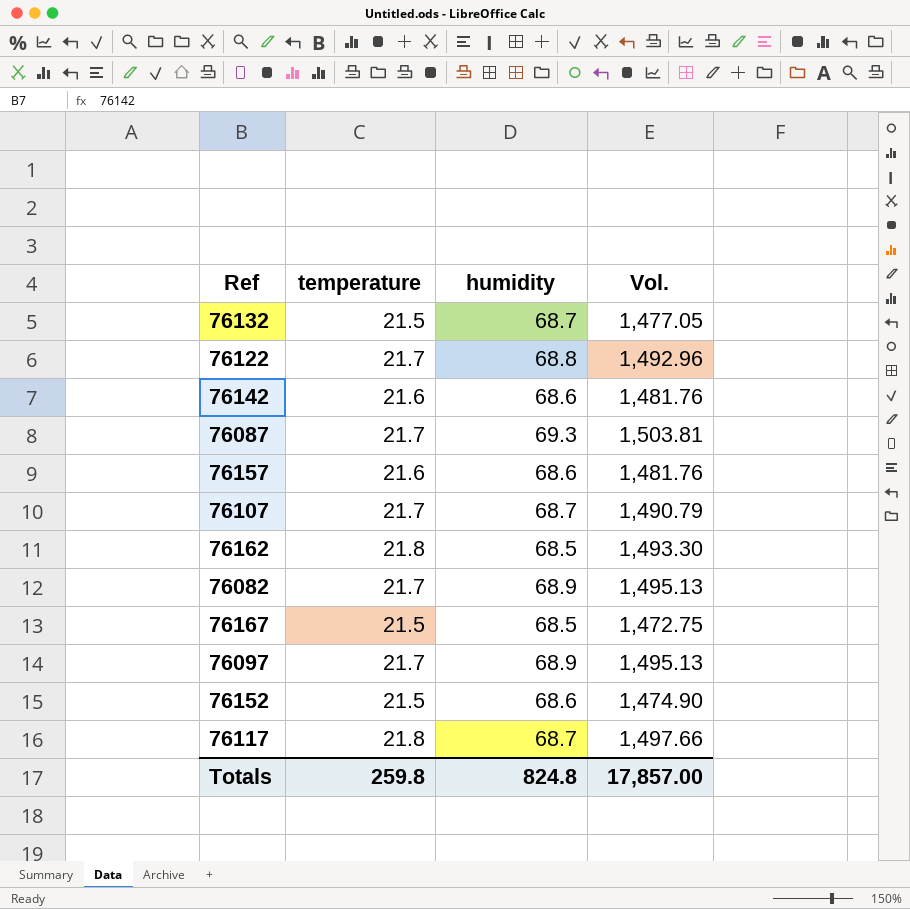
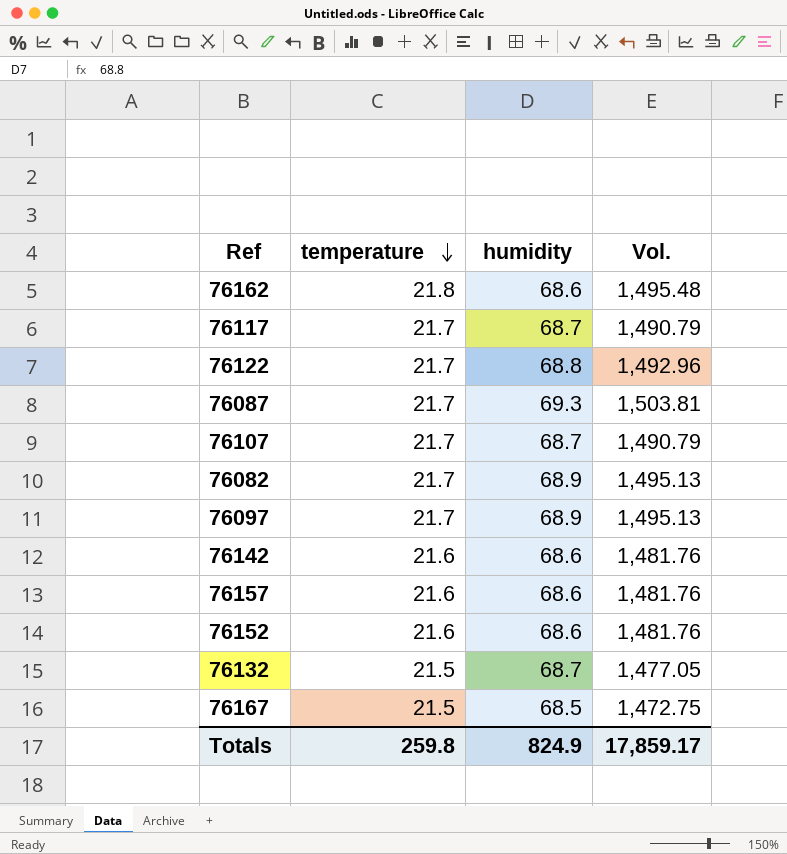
row order: none -> temperature descending
76162 | humidity: 68.5 -> 68.6
76162 | Vol.: 1,493.30 -> 1,495.48
76117 | temperature: 21.8 -> 21.7
76117 | Vol.: 1,497.66 -> 1,490.79
76152 | temperature: 21.5 -> 21.6
76152 | Vol.: 1,474.90 -> 1,481.76
Totals | humidity: 824.8 -> 824.9
Totals | Vol.: 17,857.00 -> 17,859.17

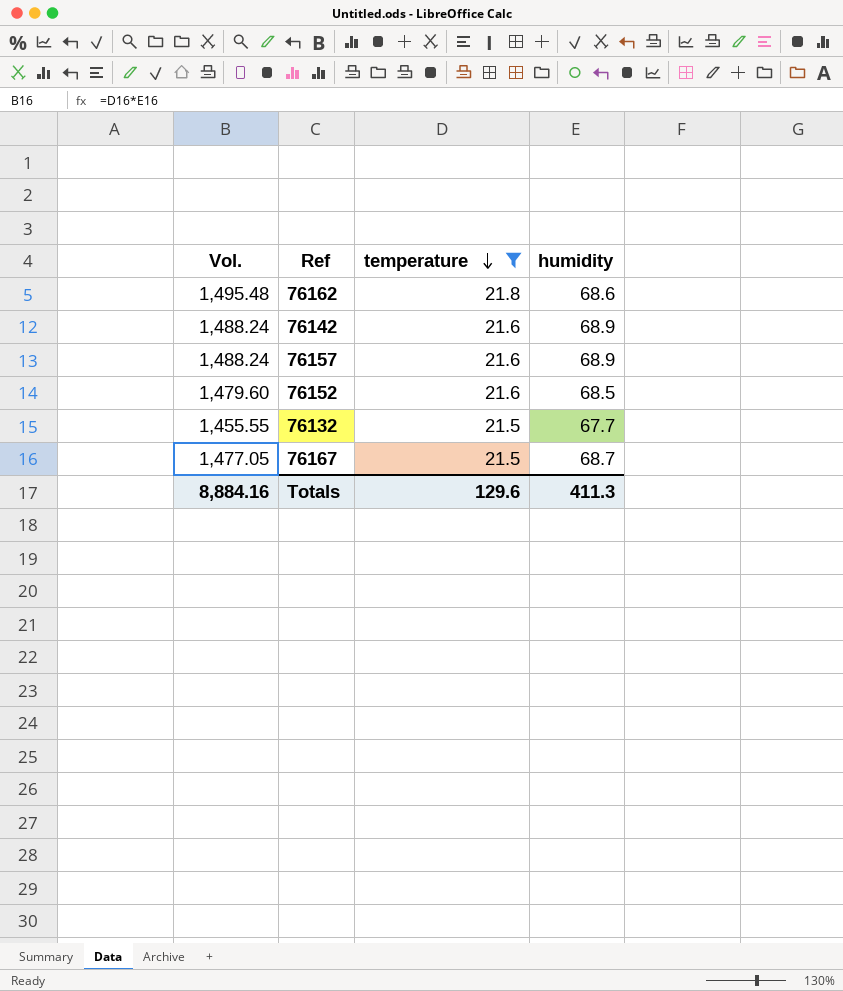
filter: none -> temperature != 21.7
column Vol. | position: 4 -> 1
76142 | Vol.: 1,481.76 -> 1,488.24
76142 | humidity: 68.6 -> 68.9
76157 | Vol.: 1,481.76 -> 1,488.24
76157 | humidity: 68.6 -> 68.9
76152 | Vol.: 1,481.76 -> 1,479.60
76152 | humidity: 68.6 -> 68.5
76132 | Vol.: 1,477.05 -> 1,455.55
76132 | humidity: 68.7 -> 67.7
76167 | Vol.: 1,472.75 -> 1,477.05
76167 | humidity: 68.5 -> 68.7
Totals | Vol.: 17,859.17 -> 8,884.16
Totals | temperature: 259.8 -> 129.6
Totals | humidity: 824.9 -> 411.3

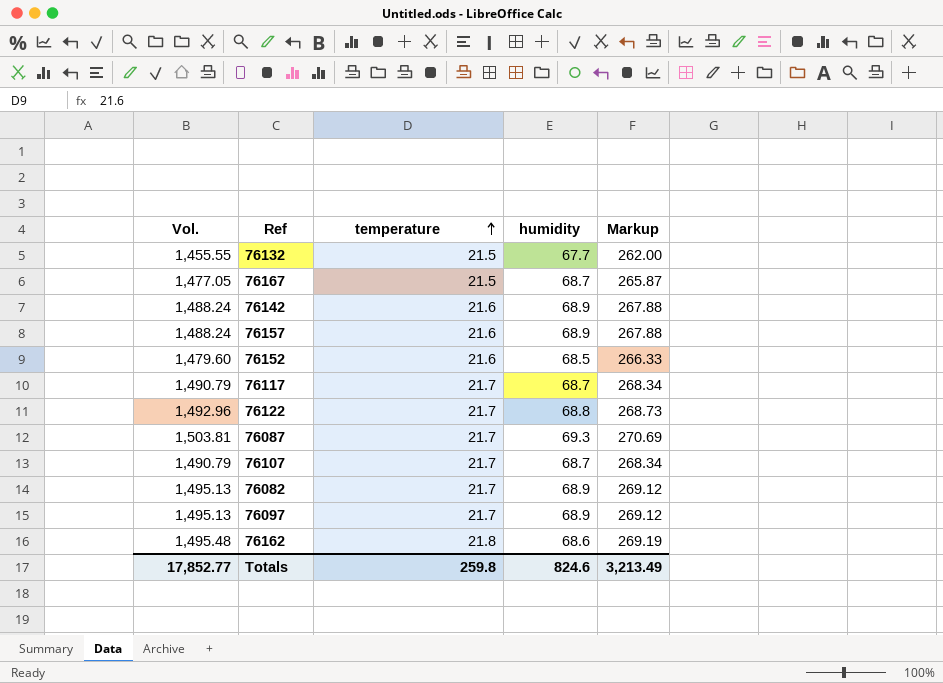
filter: temperature != 21.7 -> none
row order: temperature descending -> temperature ascending
column Markup | formula: none -> [Vol.] * 0.18
Totals | Vol.: 8,884.16 -> 17,852.77
Totals | temperature: 129.6 -> 259.8
Totals | humidity: 411.3 -> 824.6

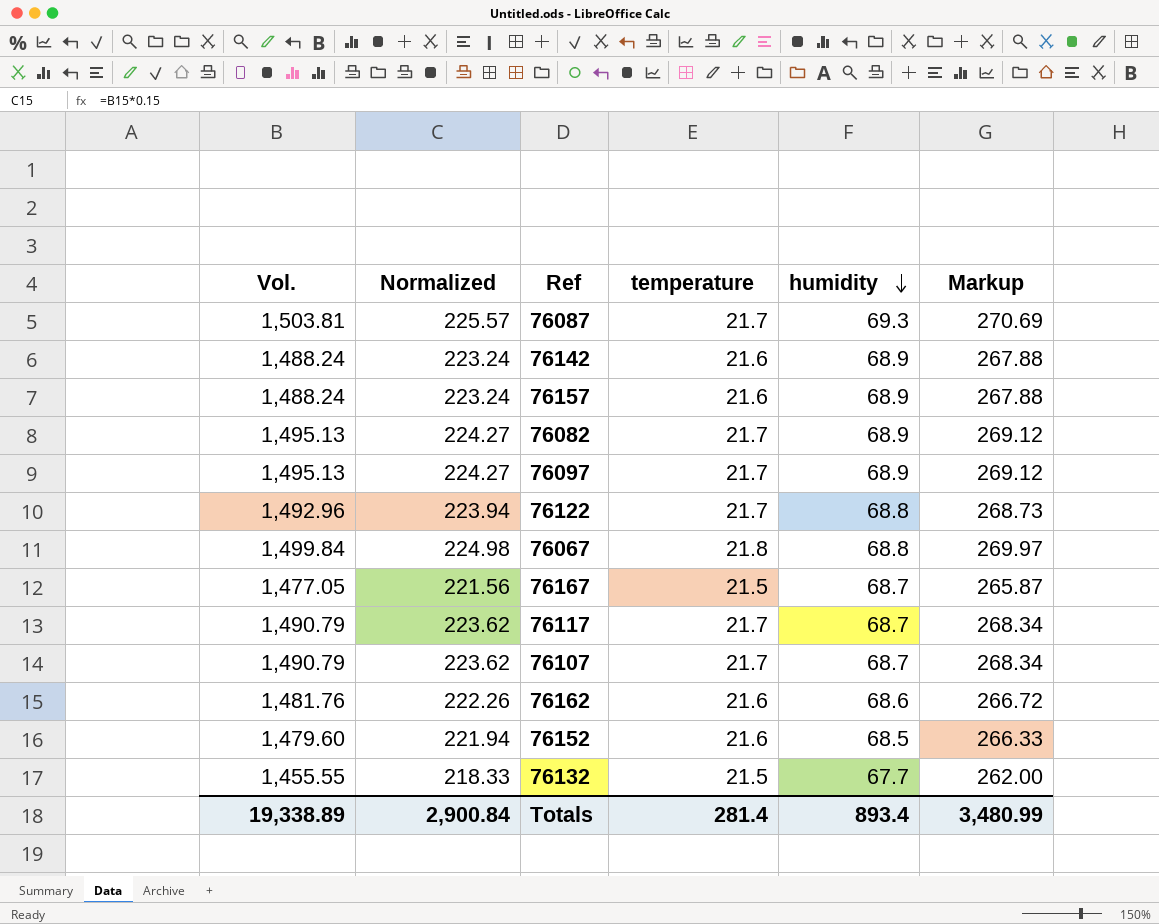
row order: temperature ascending -> humidity descending
column Normalized | formula: none -> [Vol.] * 0.15
row 76067: none -> 1,499.84 | 224.98 | 21.8 | 68.8 | 269.97
76162 | Vol.: 1,495.48 -> 1,481.76
76162 | temperature: 21.8 -> 21.6
76162 | Markup: 269.19 -> 266.72
Totals | Vol.: 17,852.77 -> 19,338.89
Totals | temperature: 259.8 -> 281.4
Totals | humidity: 824.6 -> 893.4
Totals | Markup: 3,213.49 -> 3,480.99

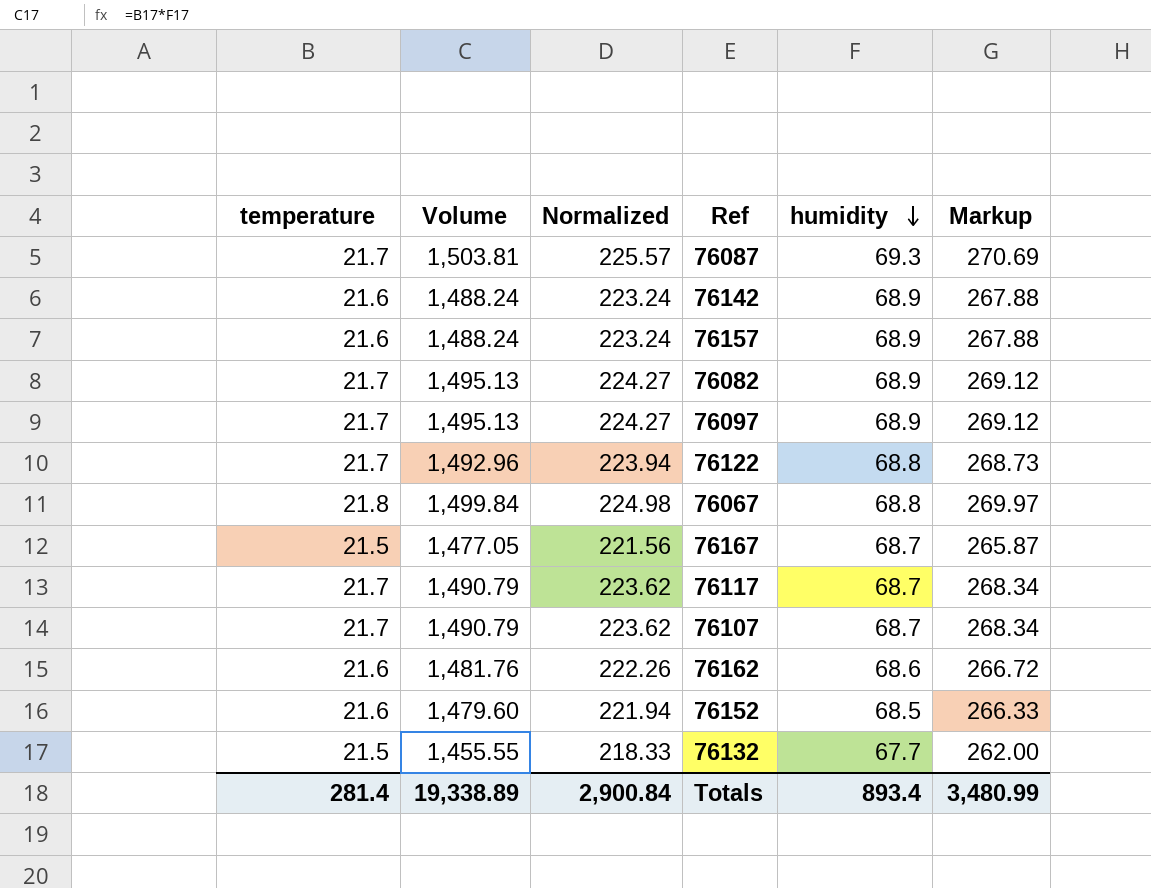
column temperature | position: 4 -> 1
column name: Vol. -> Volume

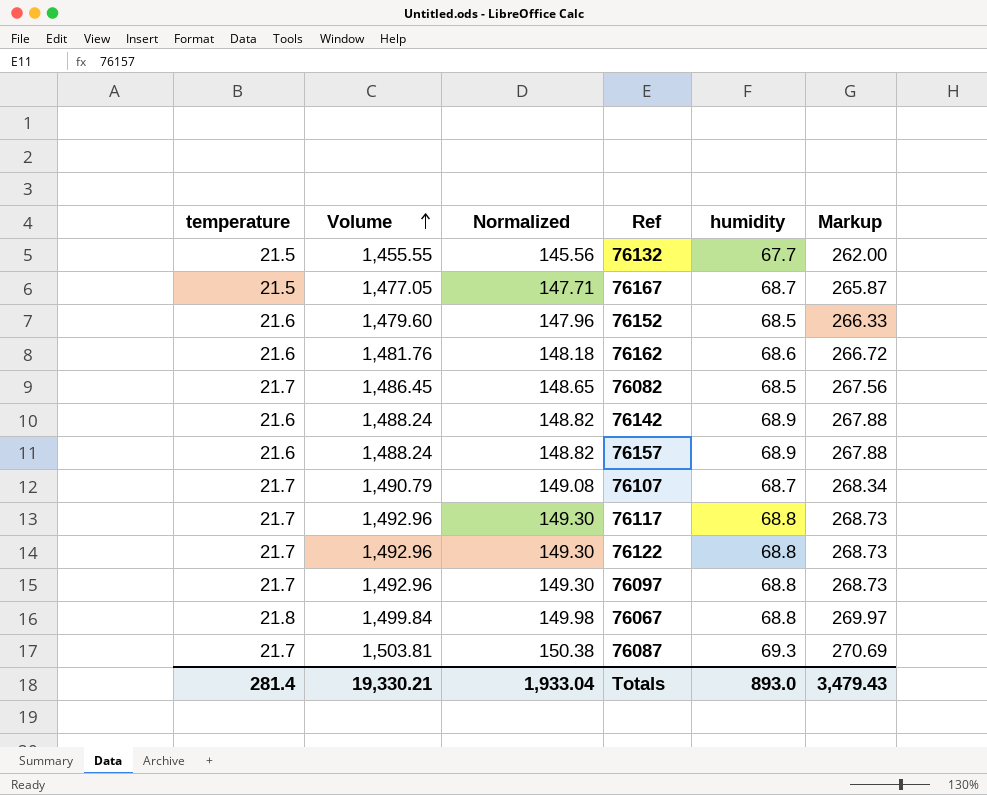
row order: humidity descending -> Volume ascending
column Normalized | formula: [Volume] * 0.15 -> [Volume] * 0.1
76082 | Volume: 1,495.13 -> 1,486.45
76082 | humidity: 68.9 -> 68.5
76082 | Markup: 269.12 -> 267.56
76117 | Volume: 1,490.79 -> 1,492.96
76117 | humidity: 68.7 -> 68.8
76117 | Markup: 268.34 -> 268.73
76097 | Volume: 1,495.13 -> 1,492.96
76097 | humidity: 68.9 -> 68.8
76097 | Markup: 269.12 -> 268.73
Totals | Volume: 19,338.89 -> 19,330.21
Totals | Normalized: 2,900.84 -> 1,933.04
Totals | humidity: 893.4 -> 893.0
Totals | Markup: 3,480.99 -> 3,479.43

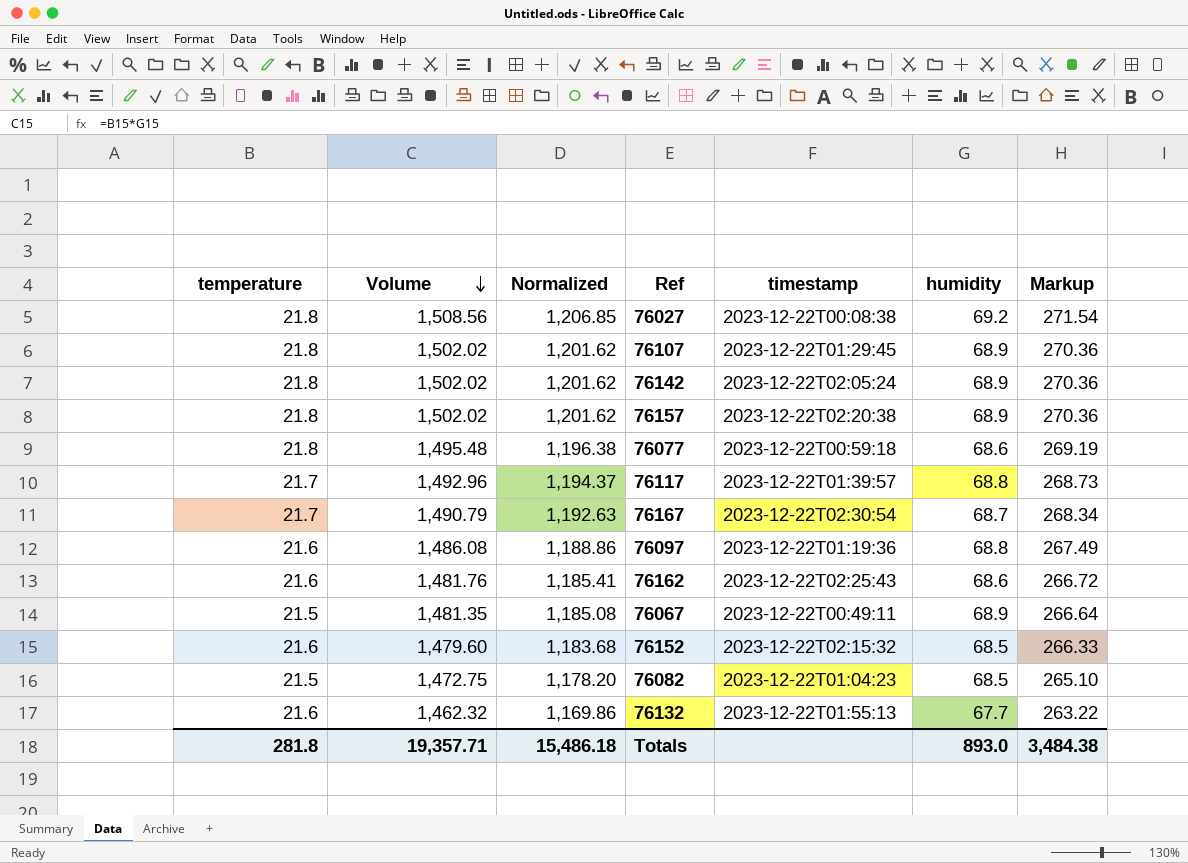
row order: Volume ascending -> Volume descending
column Normalized | formula: [Volume] * 0.1 -> [Volume] * 0.8
column timestamp | position: none -> 5
row 76122: 21.7 | 1,492.96 | 149.30 | 68.8 | 268.73 -> none
row 76087: 21.7 | 1,503.81 | 150.38 | 69.3 | 270.69 -> none
row 76027: none -> 21.8 | 1,508.56 | 1,206.85 | 2023-12-22T00:08:38 | 69.2 | 271.54
76107 | temperature: 21.7 -> 21.8
76107 | Volume: 1,490.79 -> 1,502.02
76107 | humidity: 68.7 -> 68.9
76107 | Markup: 268.34 -> 270.36
76142 | temperature: 21.6 -> 21.8
76142 | Volume: 1,488.24 -> 1,502.02
76142 | Markup: 267.88 -> 270.36
76157 | temperature: 21.6 -> 21.8
76157 | Volume: 1,488.24 -> 1,502.02
76157 | Markup: 267.88 -> 270.36
row 76077: none -> 21.8 | 1,495.48 | 1,196.38 | 2023-12-22T00:59:18 | 68.6 | 269.19
76167 | temperature: 21.5 -> 21.7
76167 | Volume: 1,477.05 -> 1,490.79
76167 | Markup: 265.87 -> 268.34
76097 | temperature: 21.7 -> 21.6
76097 | Volume: 1,492.96 -> 1,486.08
76097 | Markup: 268.73 -> 267.49
76067 | temperature: 21.8 -> 21.5
76067 | Volume: 1,499.84 -> 1,481.35
76067 | humidity: 68.8 -> 68.9
76067 | Markup: 269.97 -> 266.64
76082 | temperature: 21.7 -> 21.5
76082 | Volume: 1,486.45 -> 1,472.75
76082 | Markup: 267.56 -> 265.10
76132 | temperature: 21.5 -> 21.6
76132 | Volume: 1,455.55 -> 1,462.32
76132 | Markup: 262.00 -> 263.22
Totals | temperature: 281.4 -> 281.8
Totals | Volume: 19,330.21 -> 19,357.71
Totals | Normalized: 1,933.04 -> 15,486.18
Totals | Markup: 3,479.43 -> 3,484.38

